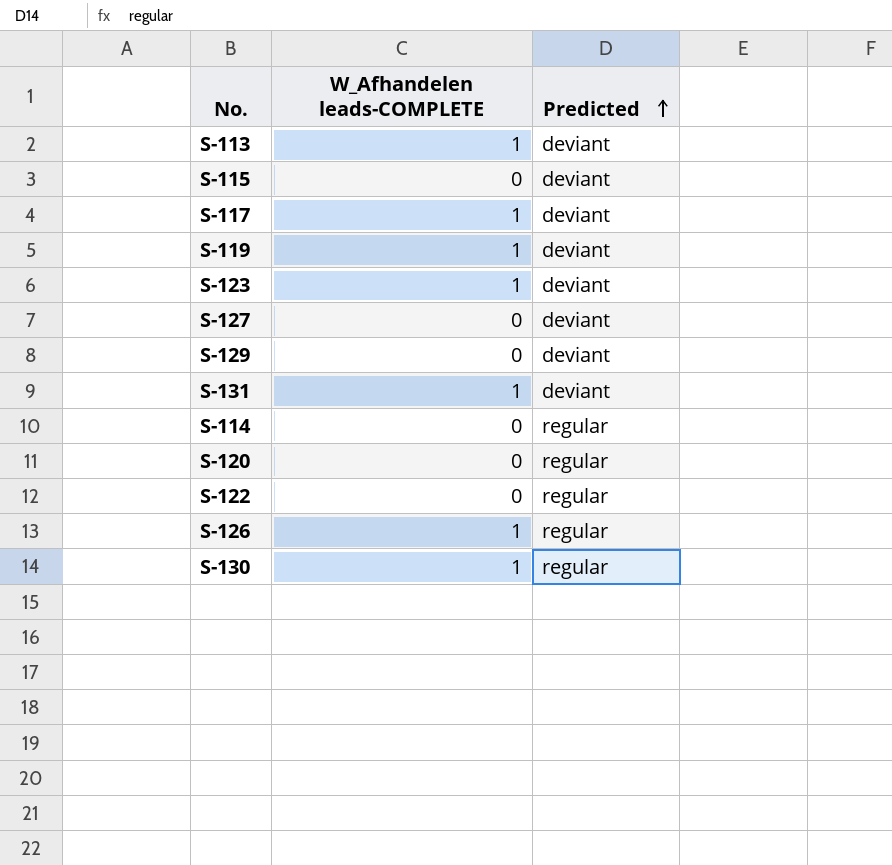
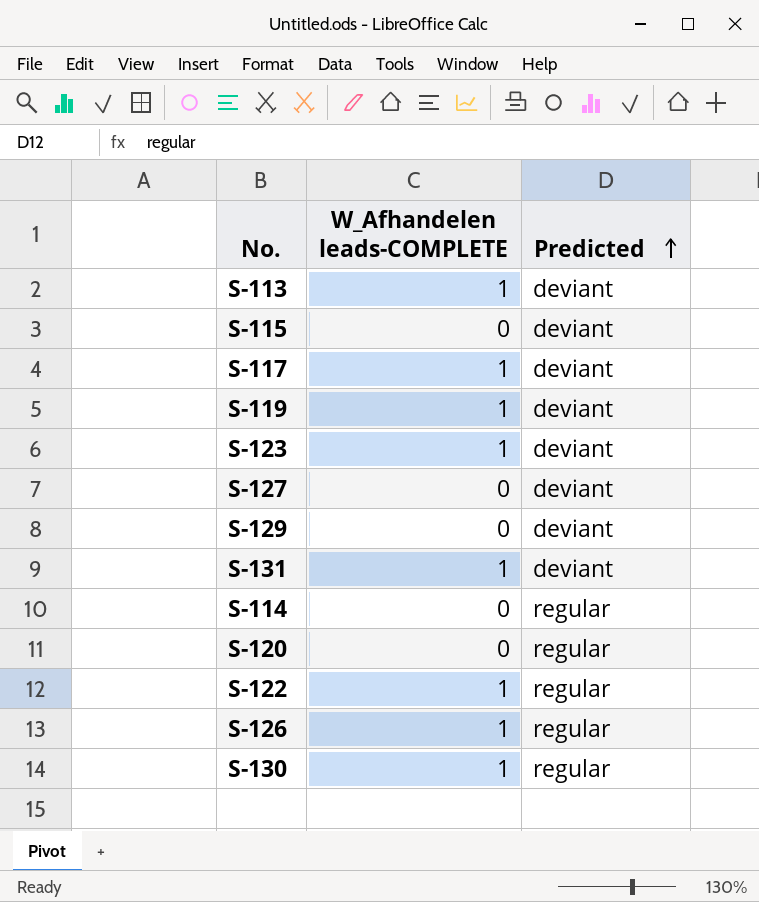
S-122 | W_Afhandelen leads-COMPLETE: 0 -> 1

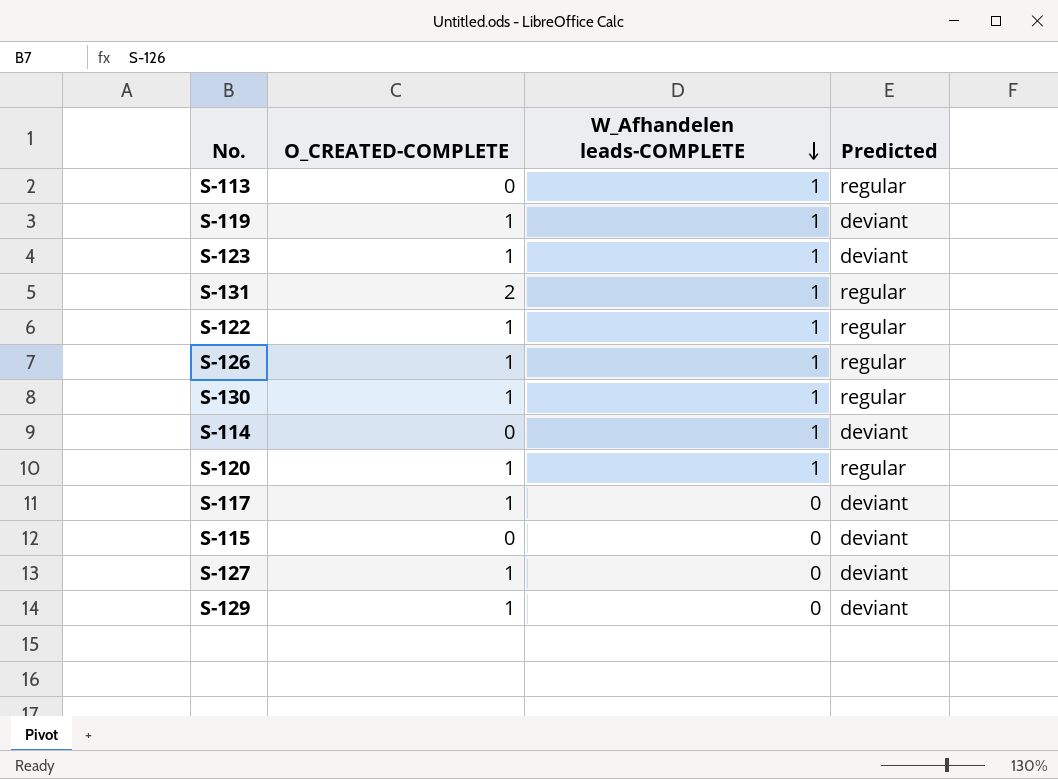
row order: Predicted ascending -> W_Afhandelen leads-COMPLETE descending
column O_CREATED-COMPLETE | position: none -> 2
S-113 | Predicted: deviant -> regular
S-131 | Predicted: deviant -> regular
S-114 | W_Afhandelen leads-COMPLETE: 0 -> 1
S-114 | Predicted: regular -> deviant
S-120 | W_Afhandelen leads-COMPLETE: 0 -> 1
S-117 | W_Afhandelen leads-COMPLETE: 1 -> 0

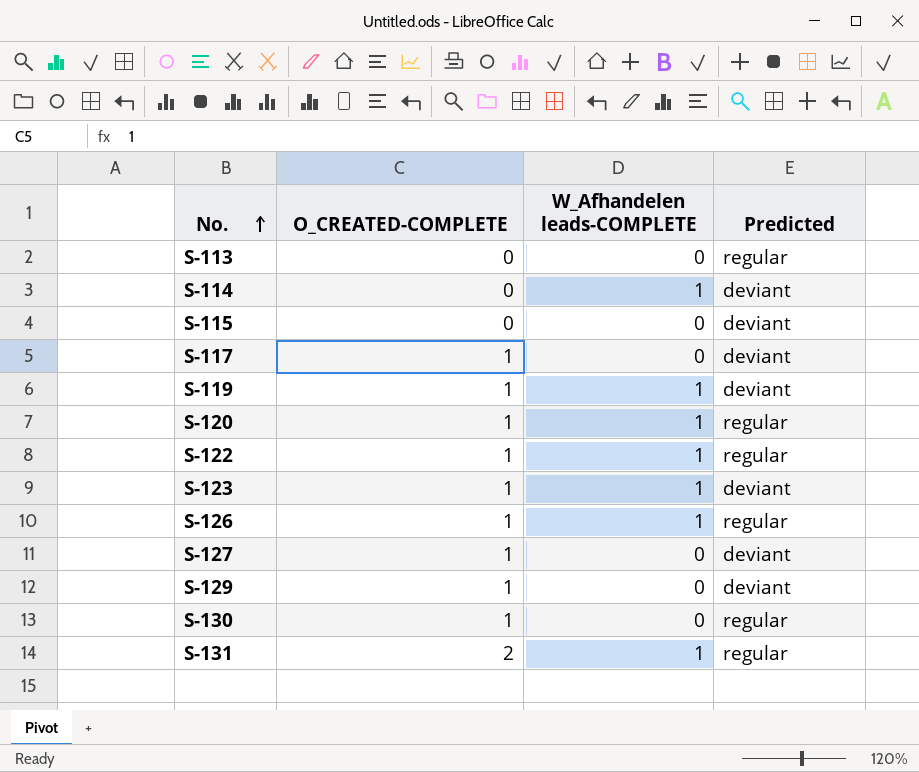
row order: W_Afhandelen leads-COMPLETE descending -> No. ascending
S-113 | W_Afhandelen leads-COMPLETE: 1 -> 0
S-130 | W_Afhandelen leads-COMPLETE: 1 -> 0

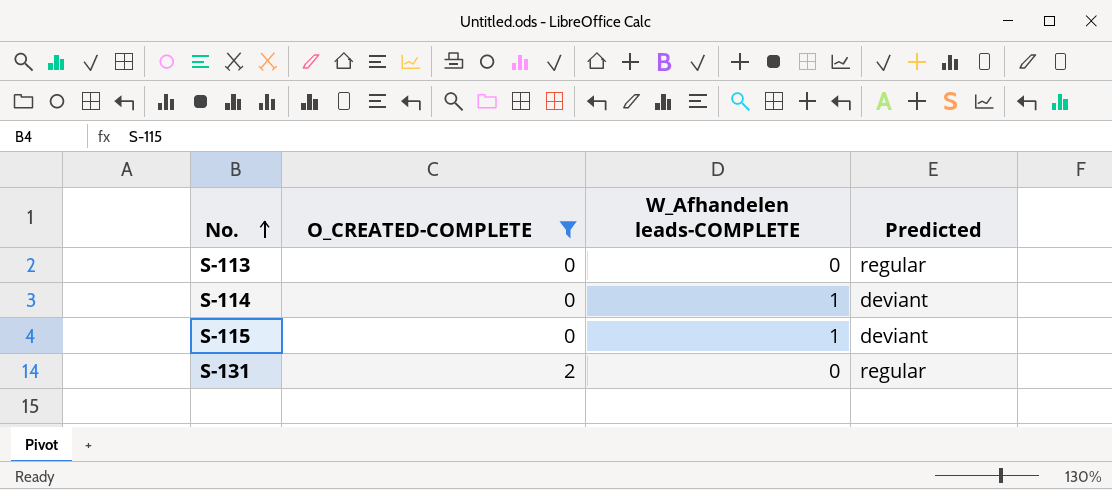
filter: none -> O_CREATED-COMPLETE != 1
S-115 | W_Afhandelen leads-COMPLETE: 0 -> 1
S-131 | W_Afhandelen leads-COMPLETE: 1 -> 0

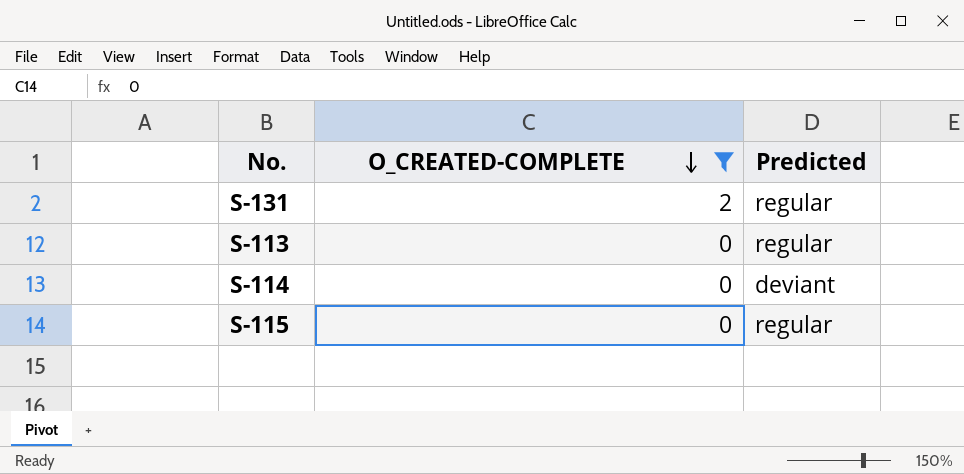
row order: No. ascending -> O_CREATED-COMPLETE descending
column W_Afhandelen leads-COMPLETE | position: 3 -> none
S-115 | Predicted: deviant -> regular

